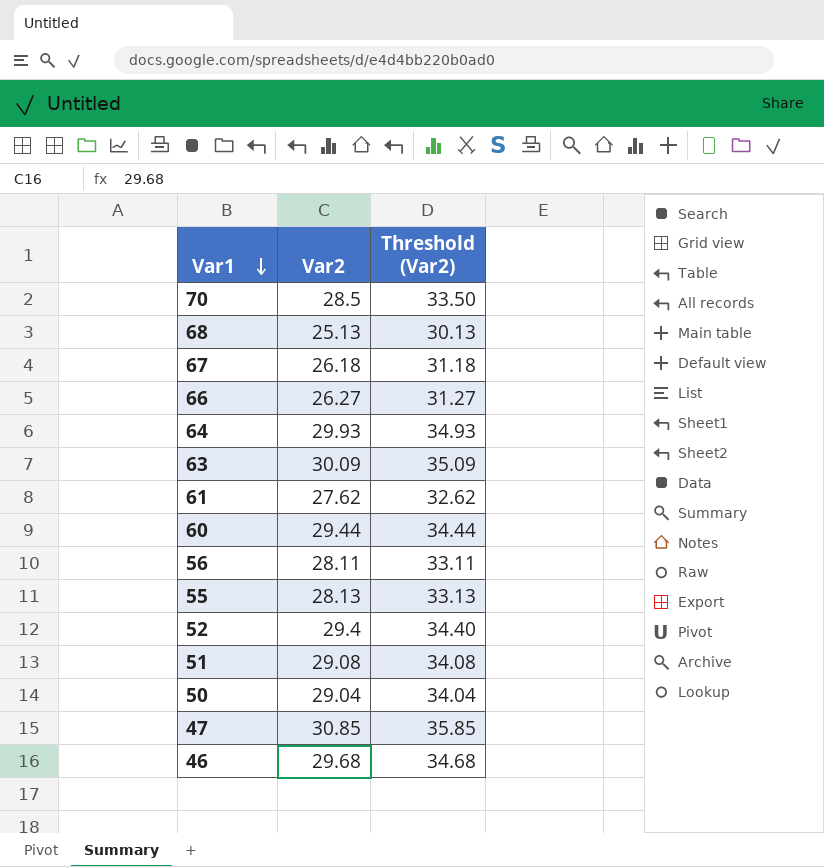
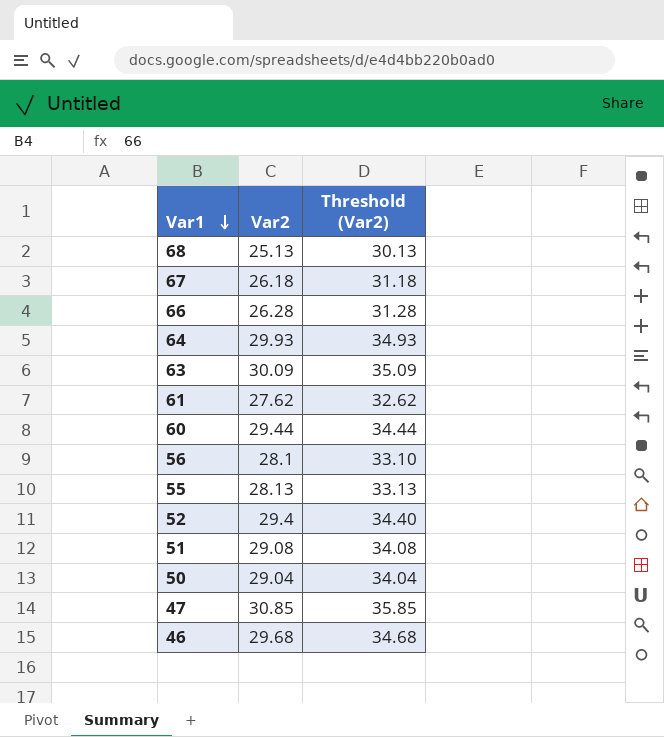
row 70: 28.5 | 33.50 -> none
66 | Var2: 26.27 -> 26.28
66 | Threshold (Var2): 31.27 -> 31.28
56 | Var2: 28.11 -> 28.1
56 | Threshold (Var2): 33.11 -> 33.10

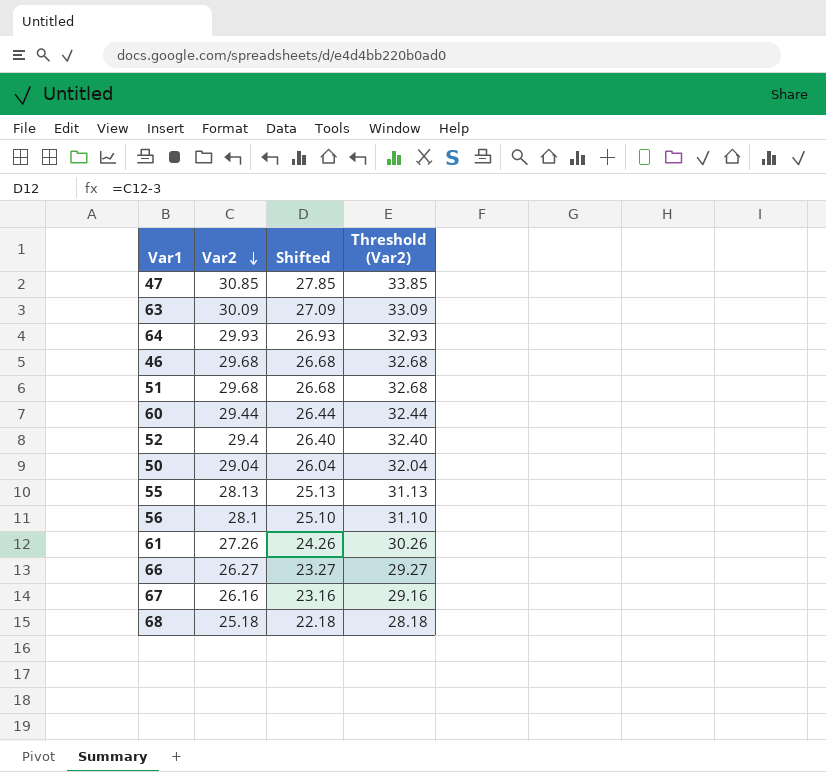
row order: Var1 descending -> Var2 descending
column Shifted | formula: none -> [Var2] - 3
column Threshold (Var2) | formula: [Var2] + 5 -> [Var2] + 3
51 | Var2: 29.08 -> 29.68
61 | Var2: 27.62 -> 27.26
66 | Var2: 26.28 -> 26.27
67 | Var2: 26.18 -> 26.16
68 | Var2: 25.13 -> 25.18

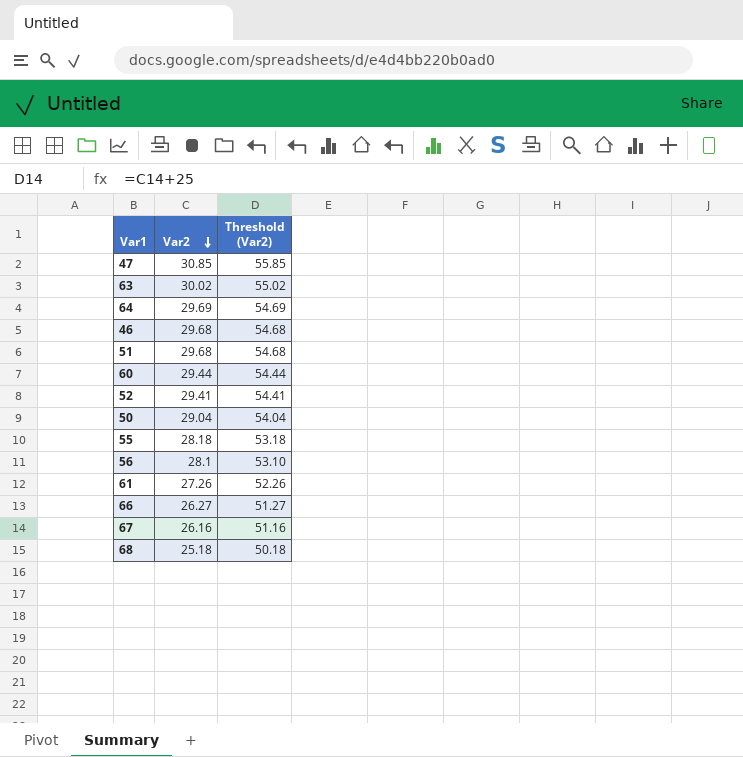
column Shifted | formula: [Var2] - 3 -> none
column Threshold (Var2) | formula: [Var2] + 3 -> [Var2] + 25
63 | Var2: 30.09 -> 30.02
64 | Var2: 29.93 -> 29.69
52 | Var2: 29.4 -> 29.41
55 | Var2: 28.13 -> 28.18

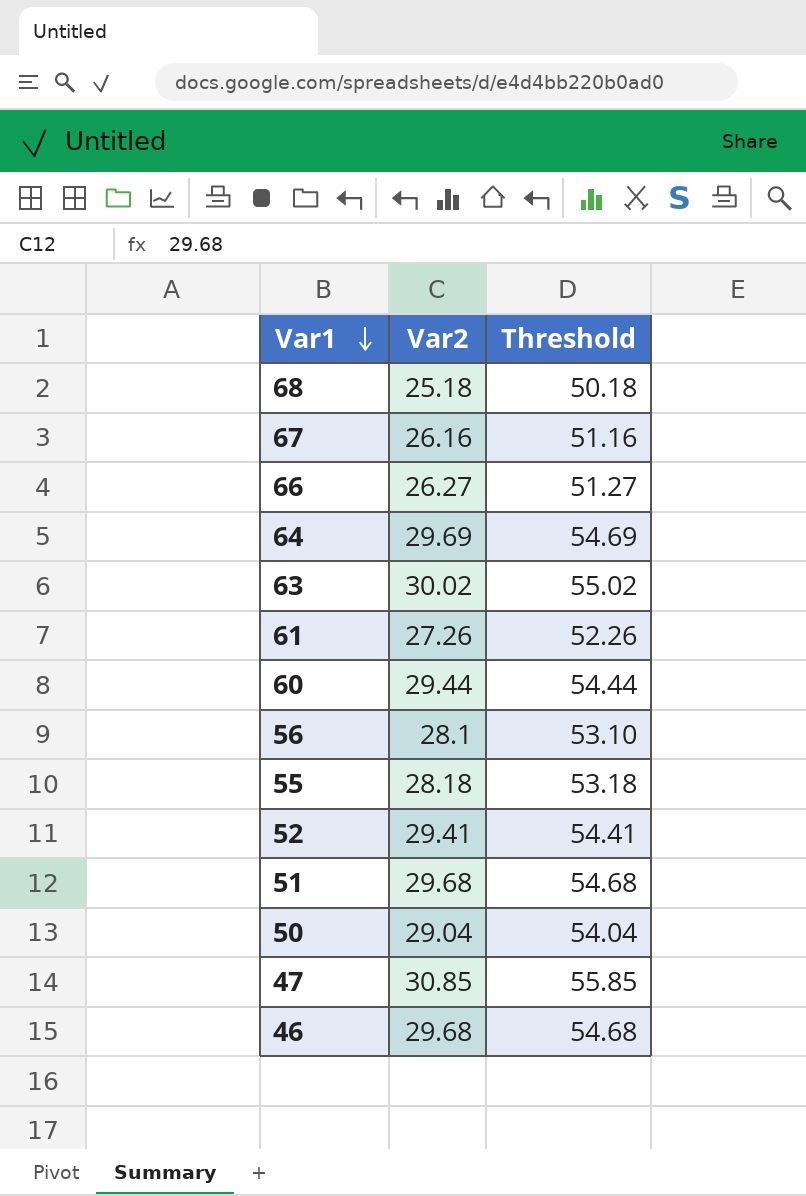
row order: Var2 descending -> Var1 descending
column name: Threshold (Var2) -> Threshold

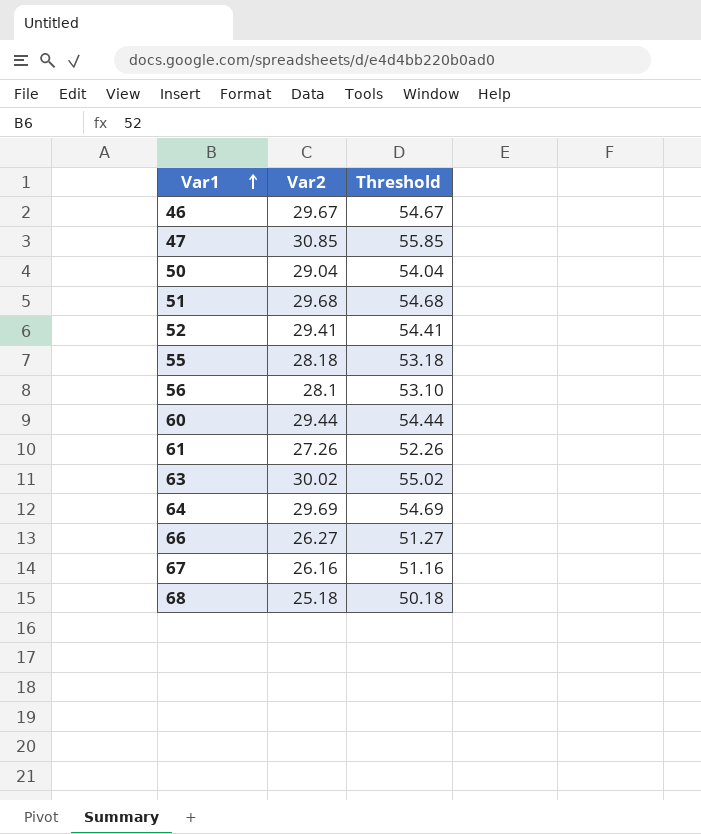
row order: Var1 descending -> Var1 ascending
46 | Var2: 29.68 -> 29.67
46 | Threshold: 54.68 -> 54.67

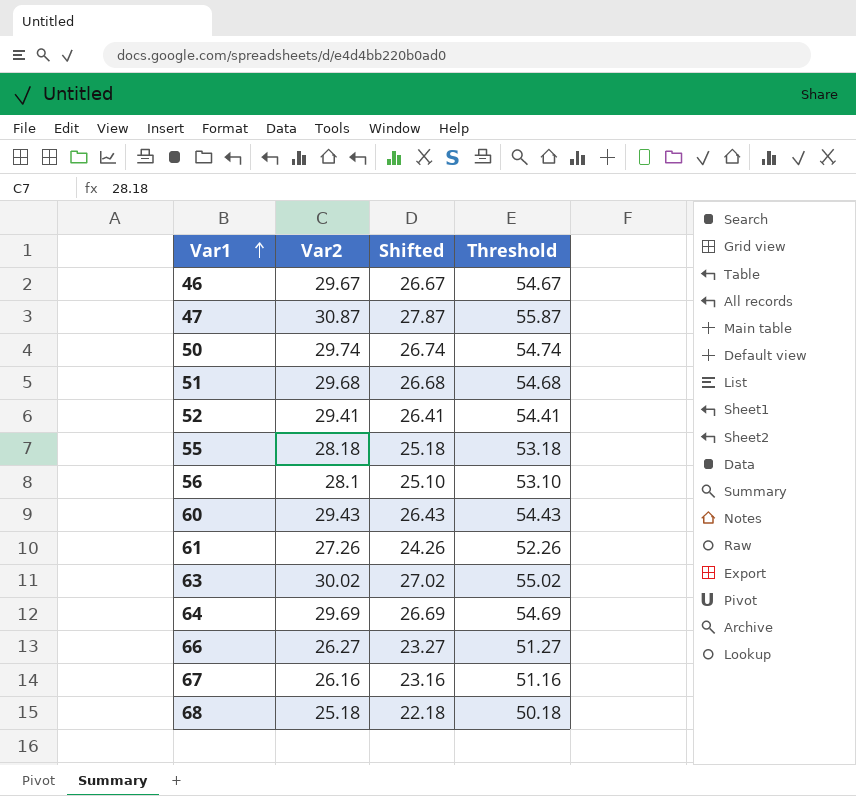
column Shifted | formula: none -> [Var2] - 3
47 | Var2: 30.85 -> 30.87
47 | Threshold: 55.85 -> 55.87
50 | Var2: 29.04 -> 29.74
50 | Threshold: 54.04 -> 54.74
60 | Var2: 29.44 -> 29.43
60 | Threshold: 54.44 -> 54.43

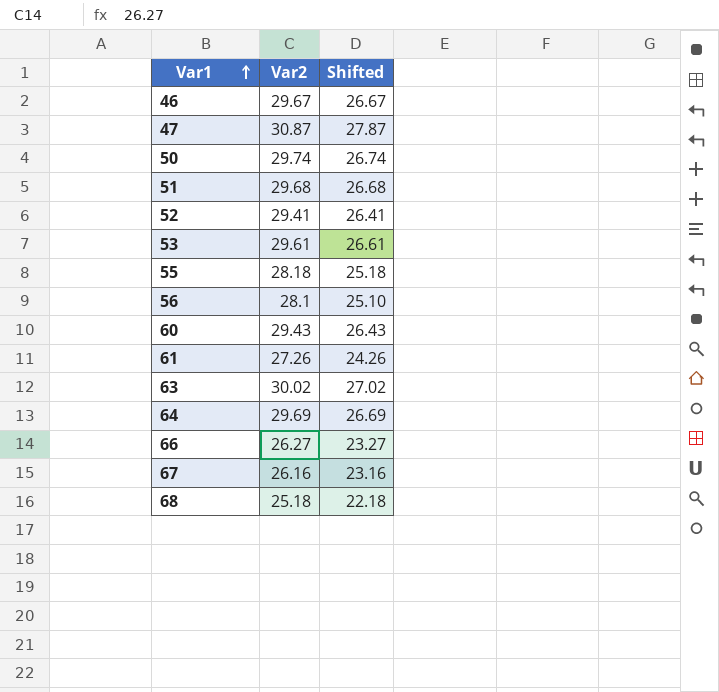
column Threshold | formula: [Var2] + 25 -> none
row 53: none -> 29.61 | 26.61

